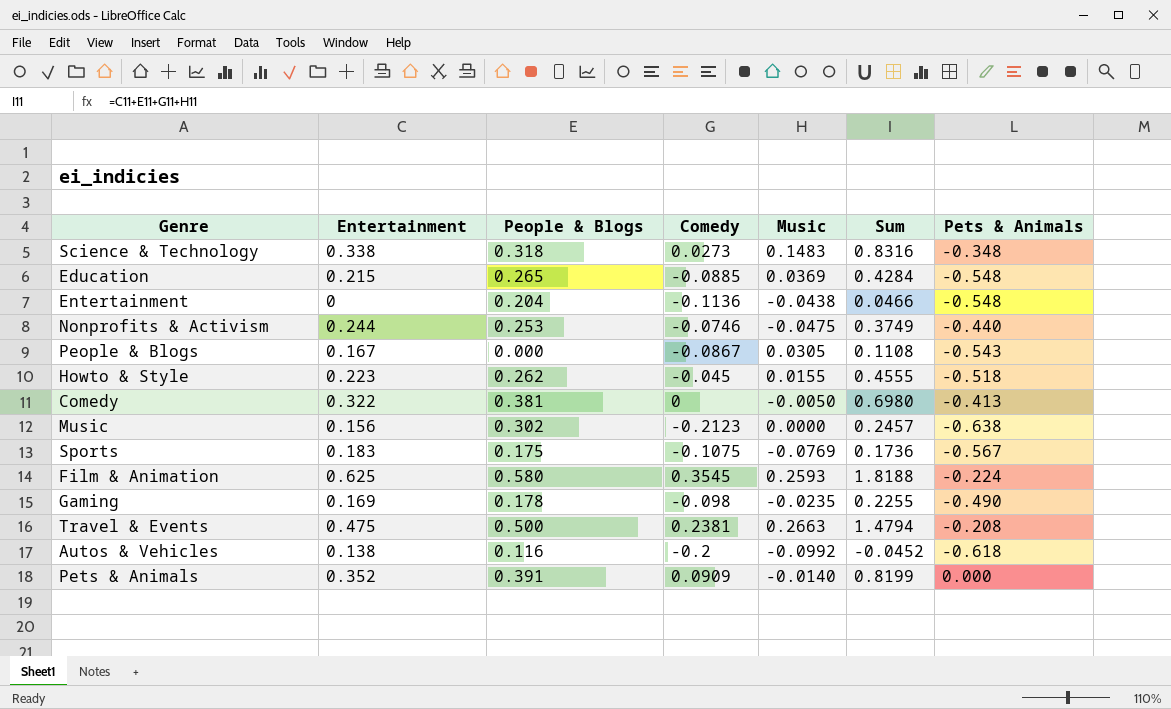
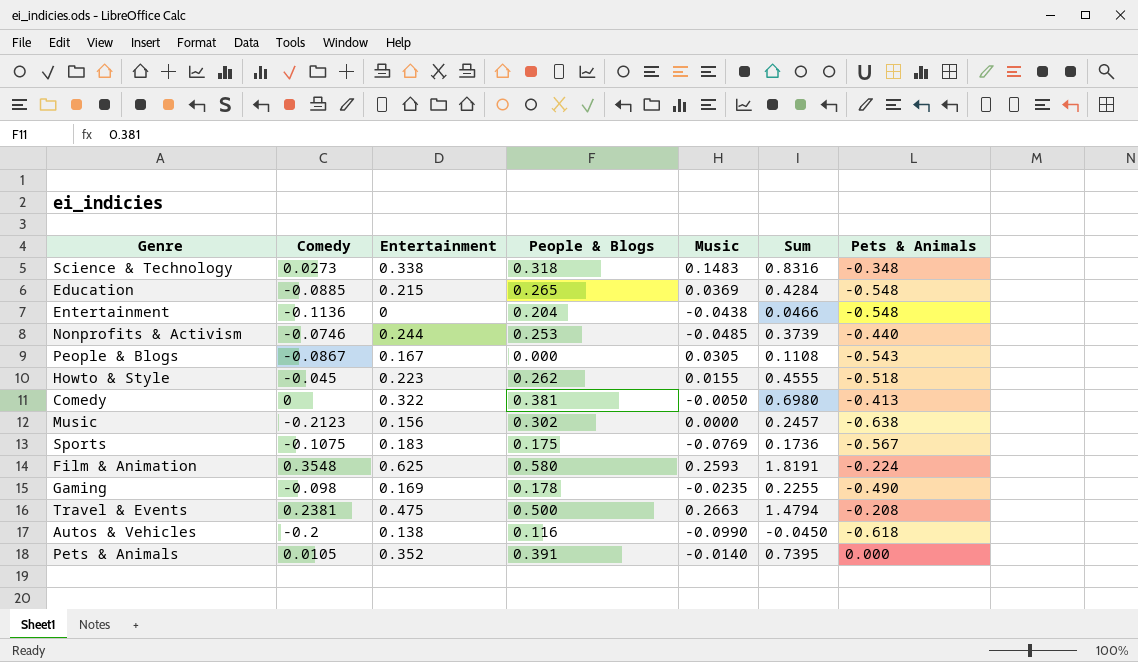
column Comedy | position: 4 -> 2
Nonprofits & Activism | Music: -0.0475 -> -0.0485
Nonprofits & Activism | Sum: 0.3749 -> 0.3739
Film & Animation | Comedy: 0.3545 -> 0.3548
Film & Animation | Sum: 1.8188 -> 1.8191
Autos & Vehicles | Music: -0.0992 -> -0.0990
Autos & Vehicles | Sum: -0.0452 -> -0.0450
Pets & Animals | Comedy: 0.0909 -> 0.0105
Pets & Animals | Sum: 0.8199 -> 0.7395

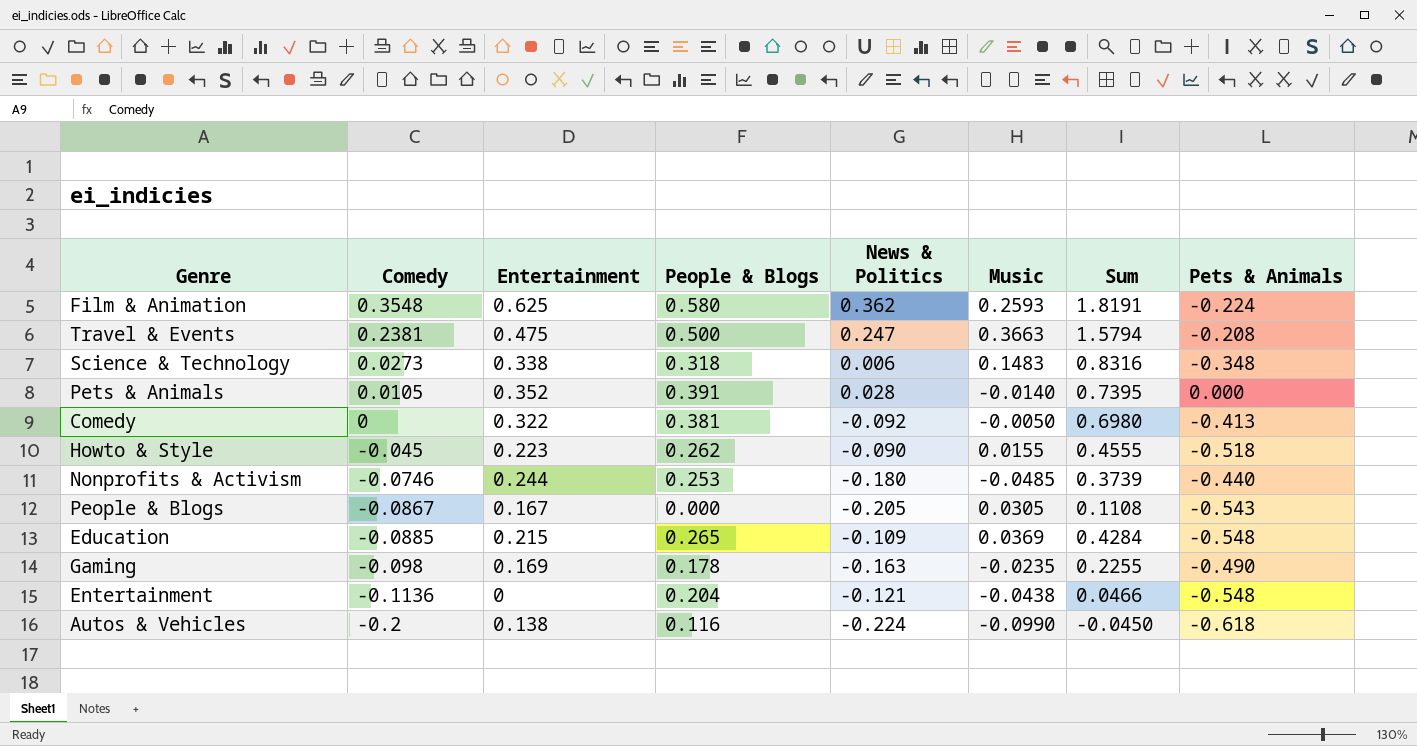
row order: none -> Comedy descending
column News & Politics | position: none -> 5
row Music: -0.2123 | 0.156 | 0.302 | 0.0000 | 0.2457 | -0.638 -> none
row Sports: -0.1075 | 0.183 | 0.175 | -0.0769 | 0.1736 | -0.567 -> none
Travel & Events | Music: 0.2663 -> 0.3663
Travel & Events | Sum: 1.4794 -> 1.5794

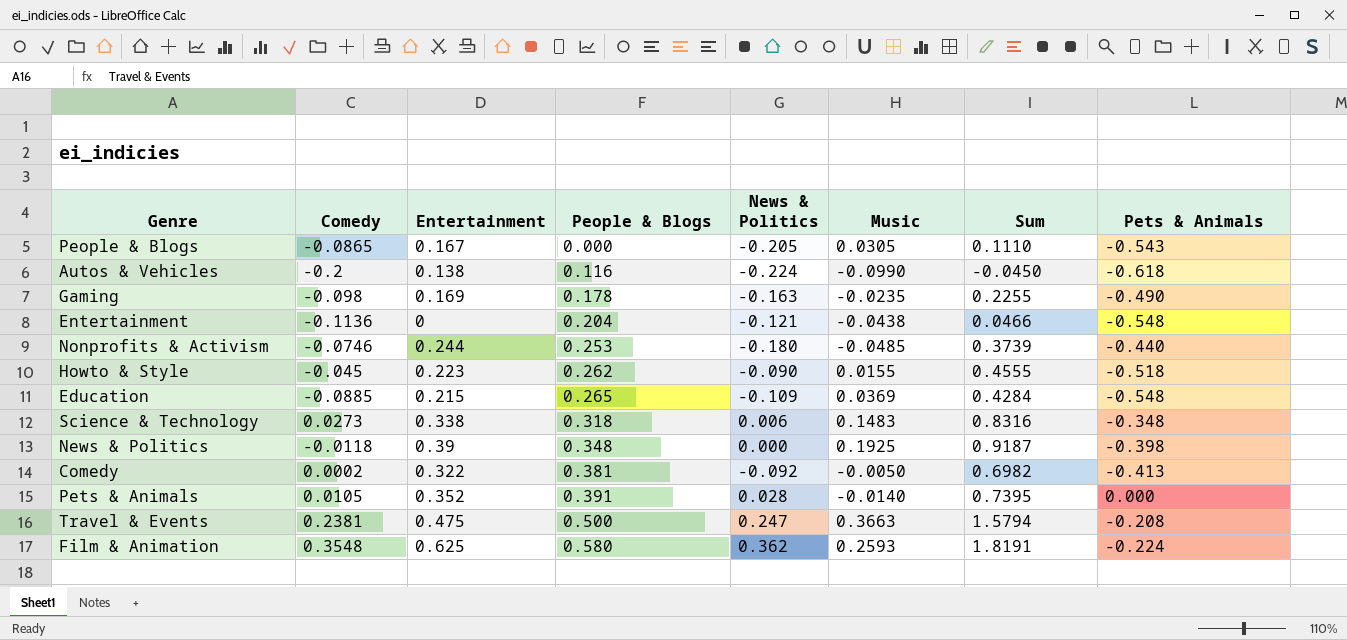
row order: Comedy descending -> People & Blogs ascending
People & Blogs | Comedy: -0.0867 -> -0.0865
People & Blogs | Sum: 0.1108 -> 0.1110
row News & Politics: none -> -0.0118 | 0.39 | 0.348 | 0.000 | 0.1925 | 0.9187 | -0.398
Comedy | Comedy: 0 -> 0.0002
Comedy | Sum: 0.6980 -> 0.6982

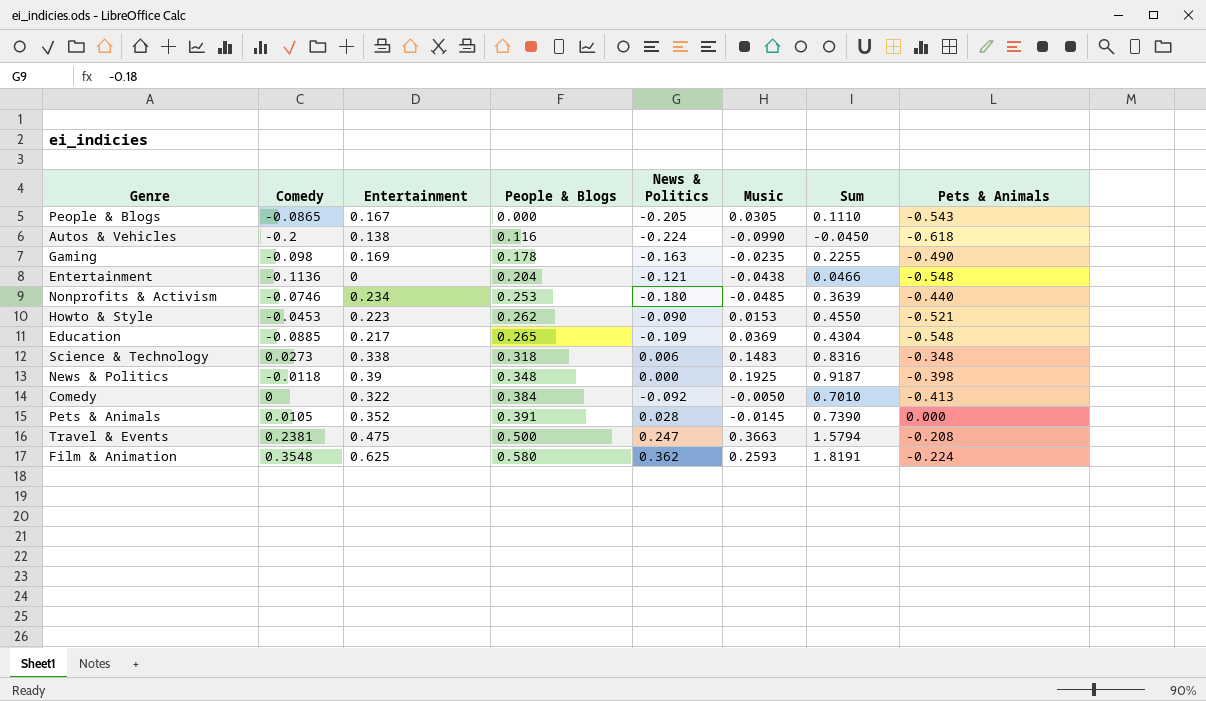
Nonprofits & Activism | Entertainment: 0.244 -> 0.234
Nonprofits & Activism | Sum: 0.3739 -> 0.3639
Howto & Style | Comedy: -0.045 -> -0.0453
Howto & Style | Music: 0.0155 -> 0.0153
Howto & Style | Sum: 0.4555 -> 0.4550
Howto & Style | Pets & Animals: -0.518 -> -0.521
Education | Entertainment: 0.215 -> 0.217
Education | Sum: 0.4284 -> 0.4304
Comedy | Comedy: 0.0002 -> 0
Comedy | People & Blogs: 0.381 -> 0.384
Comedy | Sum: 0.6982 -> 0.7010
Pets & Animals | Music: -0.0140 -> -0.0145
Pets & Animals | Sum: 0.7395 -> 0.7390

